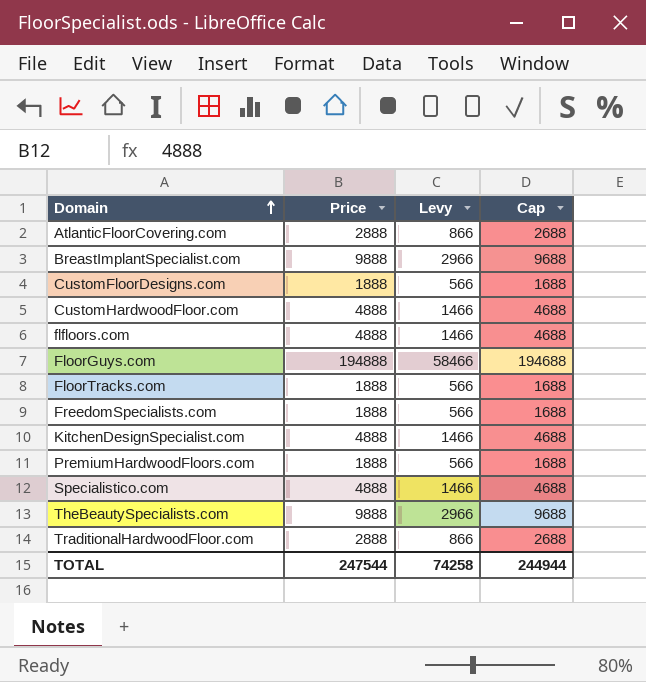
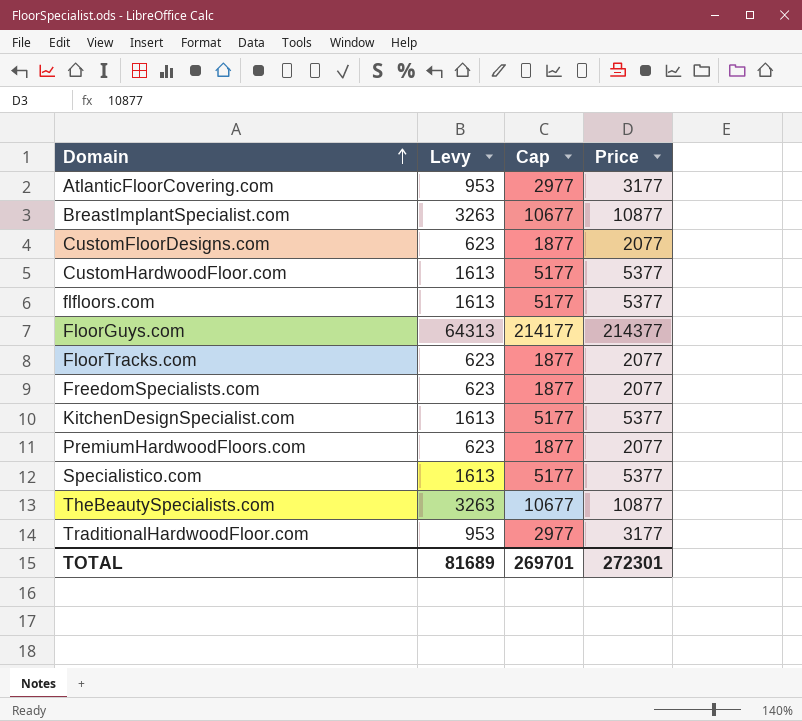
column Price | position: 2 -> 4
AtlanticFloorCovering.com | Levy: 866 -> 953
AtlanticFloorCovering.com | Cap: 2688 -> 2977
AtlanticFloorCovering.com | Price: 2888 -> 3177
BreastImplantSpecialist.com | Levy: 2966 -> 3263
BreastImplantSpecialist.com | Cap: 9688 -> 10677
BreastImplantSpecialist.com | Price: 9888 -> 10877
CustomFloorDesigns.com | Levy: 566 -> 623
CustomFloorDesigns.com | Cap: 1688 -> 1877
CustomFloorDesigns.com | Price: 1888 -> 2077
CustomHardwoodFloor.com | Levy: 1466 -> 1613
CustomHardwoodFloor.com | Cap: 4688 -> 5177
CustomHardwoodFloor.com | Price: 4888 -> 5377
flfloors.com | Levy: 1466 -> 1613
flfloors.com | Cap: 4688 -> 5177
flfloors.com | Price: 4888 -> 5377
FloorGuys.com | Levy: 58466 -> 64313
FloorGuys.com | Cap: 194688 -> 214177
FloorGuys.com | Price: 194888 -> 214377
FloorTracks.com | Levy: 566 -> 623
FloorTracks.com | Cap: 1688 -> 1877
FloorTracks.com | Price: 1888 -> 2077
FreedomSpecialists.com | Levy: 566 -> 623
FreedomSpecialists.com | Cap: 1688 -> 1877
FreedomSpecialists.com | Price: 1888 -> 2077
KitchenDesignSpecialist.com | Levy: 1466 -> 1613
KitchenDesignSpecialist.com | Cap: 4688 -> 5177
KitchenDesignSpecialist.com | Price: 4888 -> 5377
PremiumHardwoodFloors.com | Levy: 566 -> 623
PremiumHardwoodFloors.com | Cap: 1688 -> 1877
PremiumHardwoodFloors.com | Price: 1888 -> 2077
Specialistico.com | Levy: 1466 -> 1613
Specialistico.com | Cap: 4688 -> 5177
Specialistico.com | Price: 4888 -> 5377
TheBeautySpecialists.com | Levy: 2966 -> 3263
TheBeautySpecialists.com | Cap: 9688 -> 10677
TheBeautySpecialists.com | Price: 9888 -> 10877
TraditionalHardwoodFloor.com | Levy: 866 -> 953
TraditionalHardwoodFloor.com | Cap: 2688 -> 2977
TraditionalHardwoodFloor.com | Price: 2888 -> 3177
TOTAL | Levy: 74258 -> 81689
TOTAL | Cap: 244944 -> 269701
TOTAL | Price: 247544 -> 272301

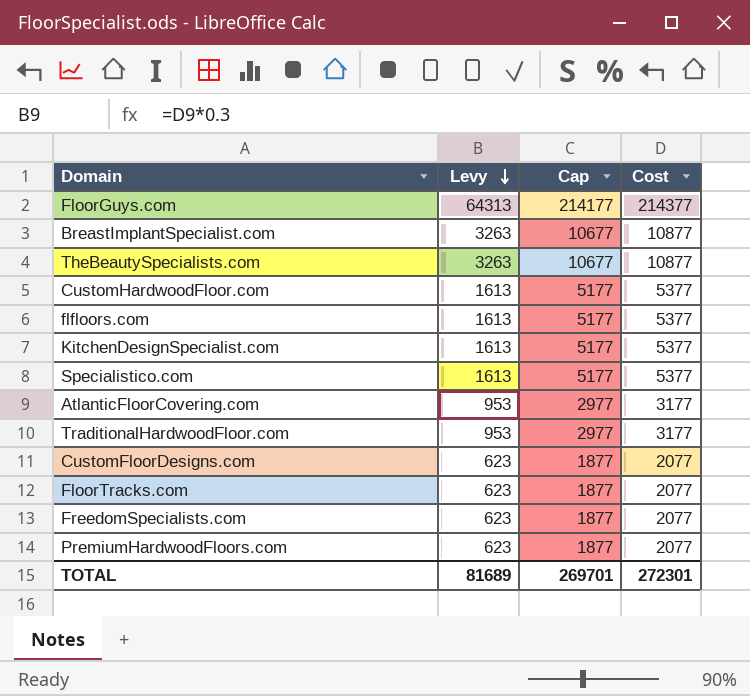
row order: Domain ascending -> Levy descending
column name: Price -> Cost

